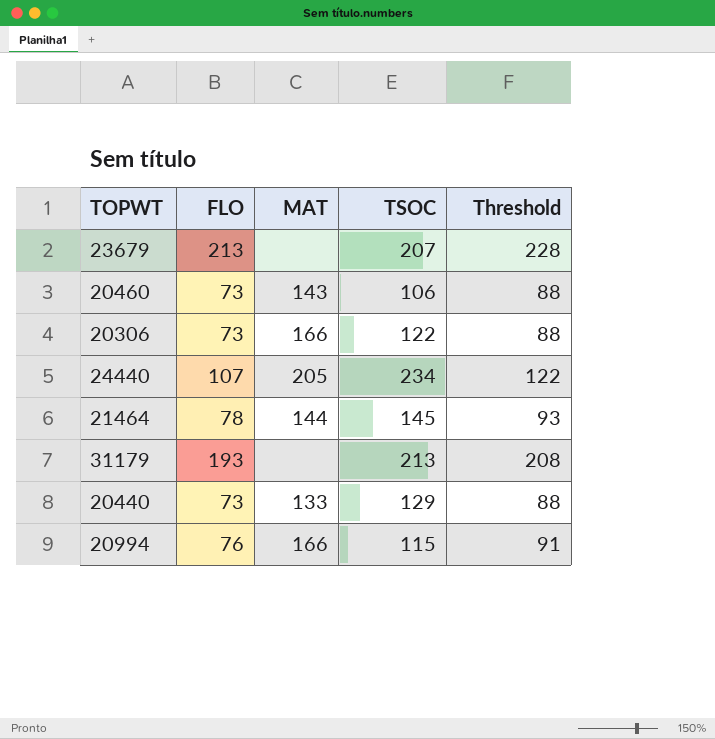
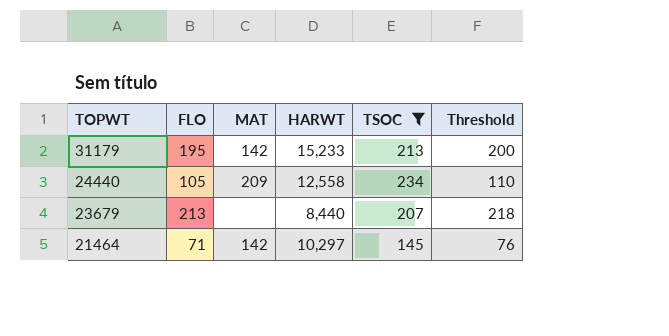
filter: none -> TSOC >= 145
row order: none -> TOPWT descending
column HARWT | position: none -> 4
column Threshold | formula: [FLO] + 15 -> [FLO] + 5
31179 | FLO: 193 -> 195
31179 | MAT: none -> 142
24440 | FLO: 107 -> 105
24440 | MAT: 205 -> 209
21464 | FLO: 78 -> 71
21464 | MAT: 144 -> 142

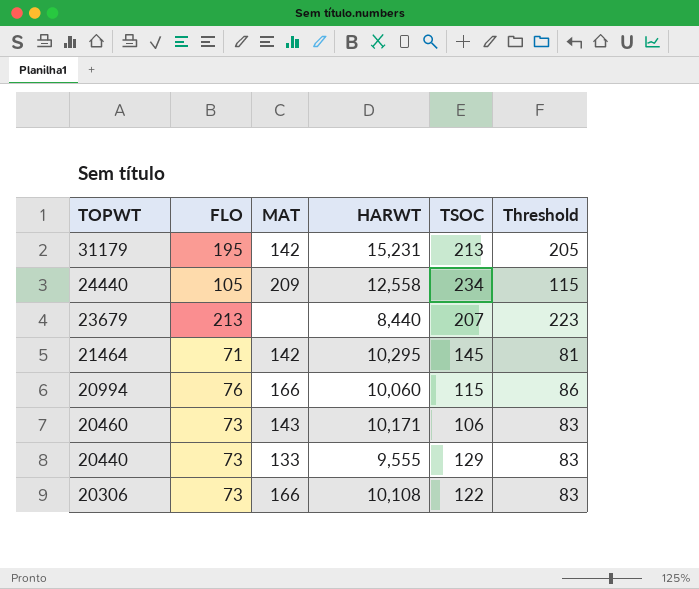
filter: TSOC >= 145 -> none
column Threshold | formula: [FLO] + 5 -> [FLO] + 10
31179 | HARWT: 15,233 -> 15,231
21464 | HARWT: 10,297 -> 10,295

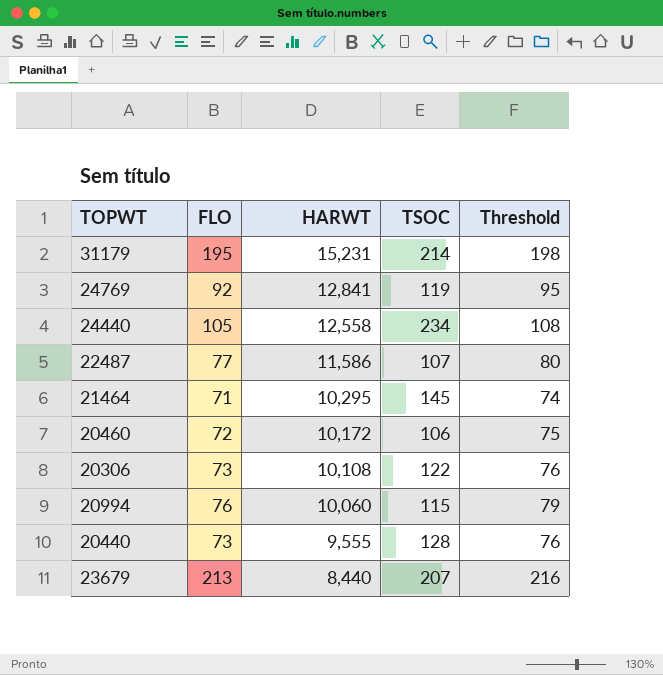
row order: TOPWT descending -> HARWT descending
column MAT | position: 3 -> none
column Threshold | formula: [FLO] + 10 -> [FLO] + 3
31179 | TSOC: 213 -> 214
row 24769: none -> 92 | 12,841 | 119 | 95
row 22487: none -> 77 | 11,586 | 107 | 80
20460 | FLO: 73 -> 72
20460 | HARWT: 10,171 -> 10,172
20440 | TSOC: 129 -> 128

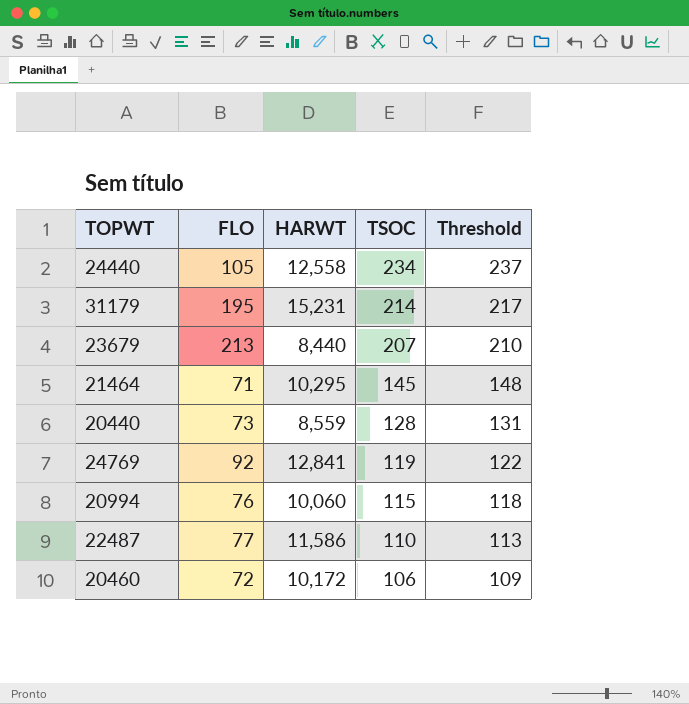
row order: HARWT descending -> TSOC descending
column Threshold | formula: [FLO] + 3 -> [TSOC] + 3
row 20306: 73 | 10,108 | 122 | 76 -> none
20440 | HARWT: 9,555 -> 8,559
22487 | TSOC: 107 -> 110

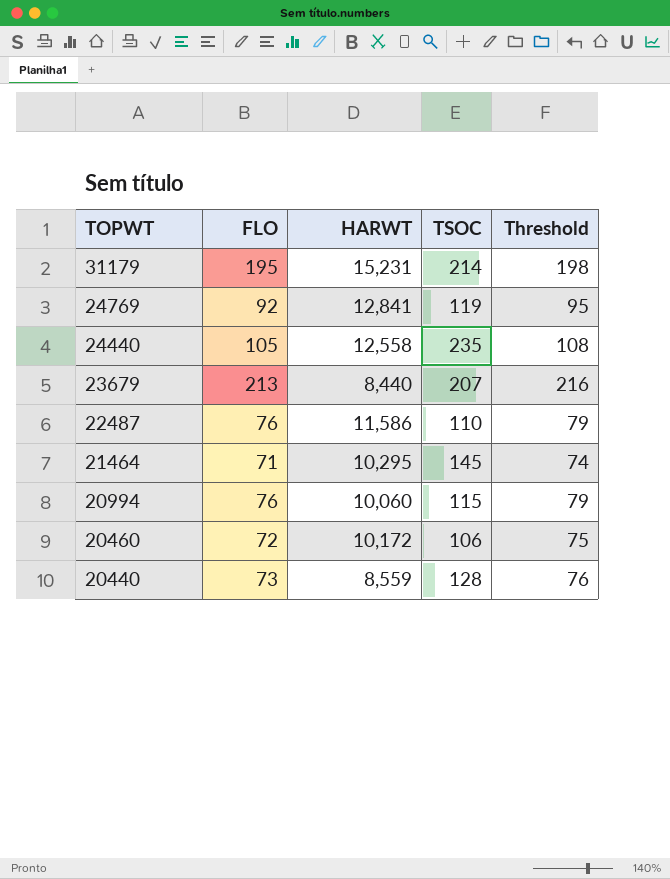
row order: TSOC descending -> TOPWT descending
column Threshold | formula: [TSOC] + 3 -> [FLO] + 3
24440 | TSOC: 234 -> 235
22487 | FLO: 77 -> 76

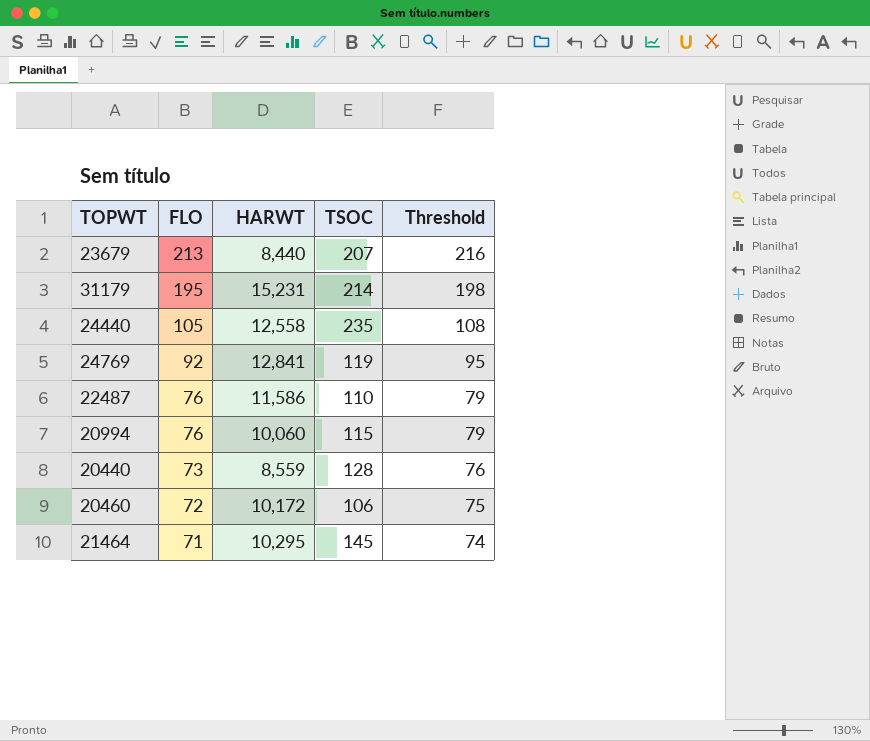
row order: TOPWT descending -> FLO descending

